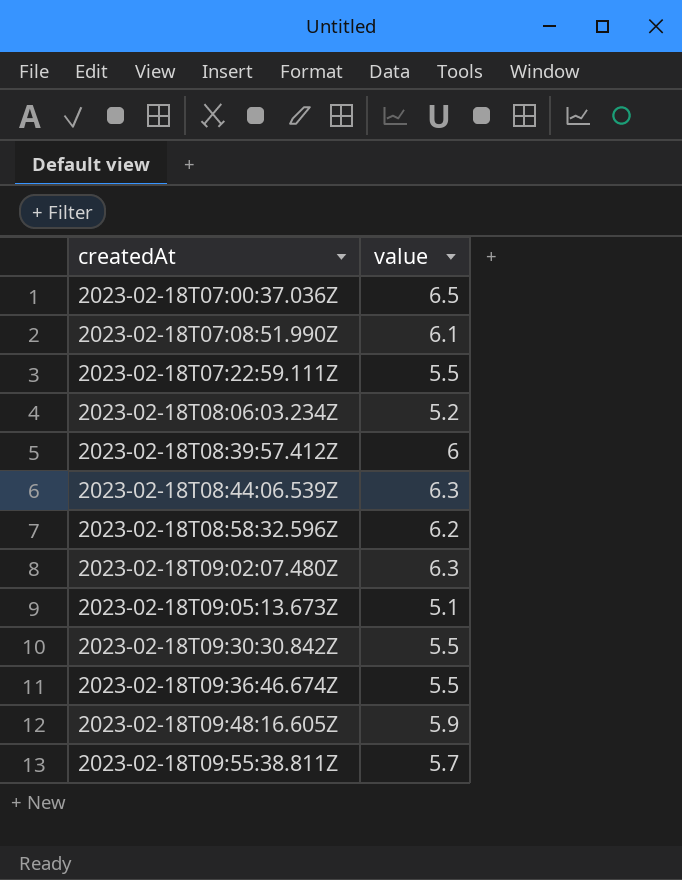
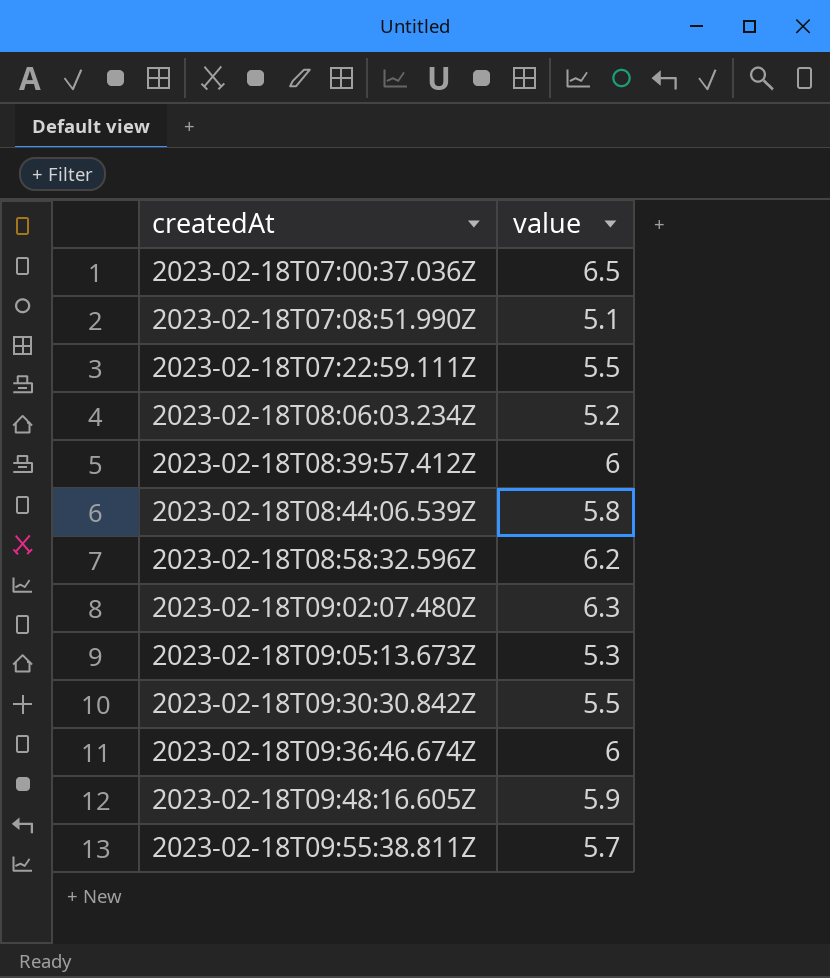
2023-02-18T07:08:51.990Z | value: 6.1 -> 5.1
2023-02-18T08:44:06.539Z | value: 6.3 -> 5.8
2023-02-18T09:05:13.673Z | value: 5.1 -> 5.3
2023-02-18T09:36:46.674Z | value: 5.5 -> 6

